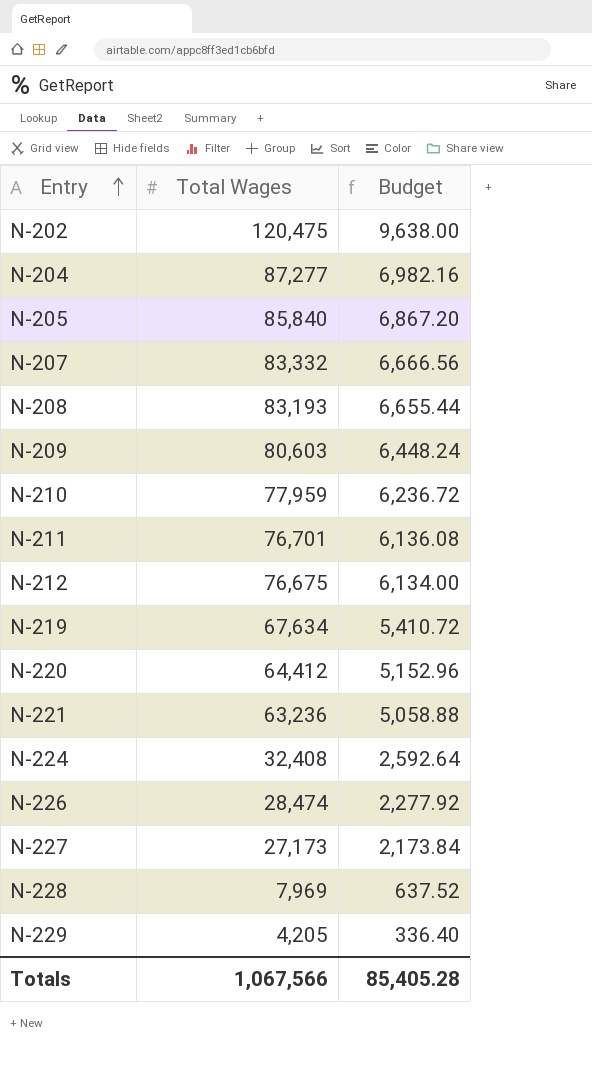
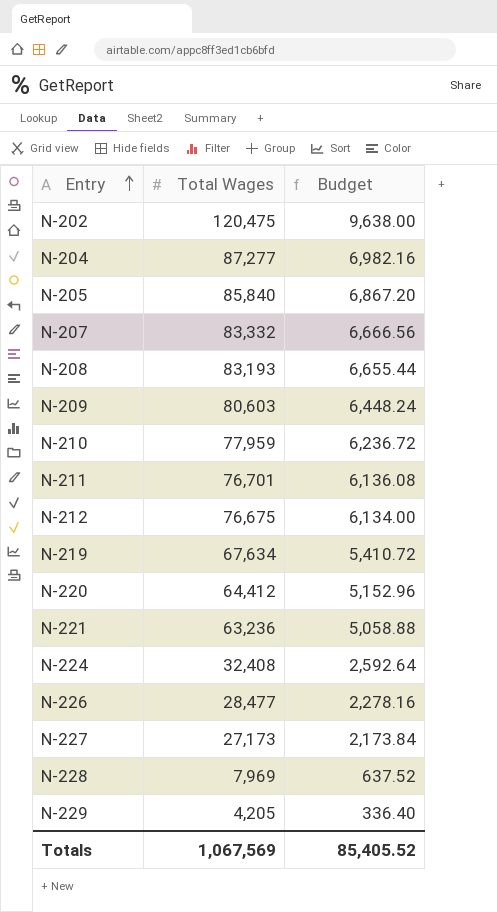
N-226 | Total Wages: 28,474 -> 28,477
N-226 | Budget: 2,277.92 -> 2,278.16
Totals | Total Wages: 1,067,566 -> 1,067,569
Totals | Budget: 85,405.28 -> 85,405.52

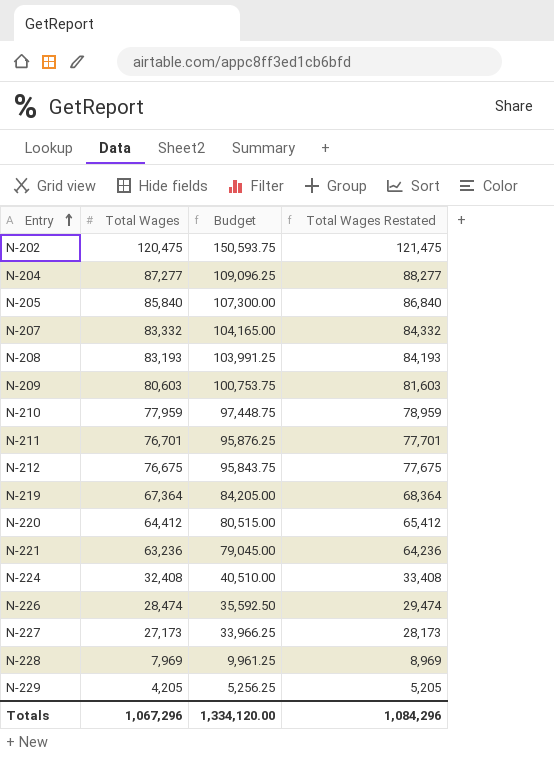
column Budget | formula: [Total Wages] * 0.08 -> [Total Wages] * 1.25
column Total Wages Restated | formula: none -> [Total Wages] + 1000
N-219 | Total Wages: 67,634 -> 67,364
N-226 | Total Wages: 28,477 -> 28,474
Totals | Total Wages: 1,067,569 -> 1,067,296
Totals | Budget: 85,405.52 -> 1,334,120.00

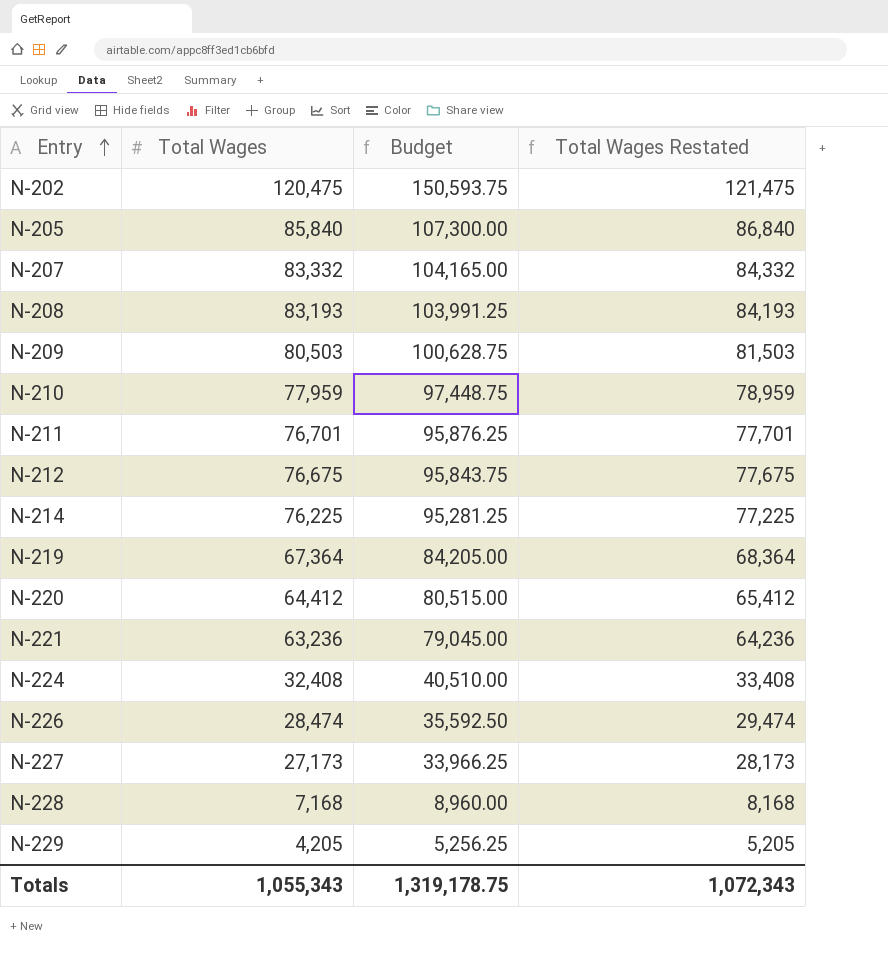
row N-204: 87,277 | 109,096.25 | 88,277 -> none
N-209 | Total Wages: 80,603 -> 80,503
N-209 | Budget: 100,753.75 -> 100,628.75
N-209 | Total Wages Restated: 81,603 -> 81,503
row N-214: none -> 76,225 | 95,281.25 | 77,225
N-228 | Total Wages: 7,969 -> 7,168
N-228 | Budget: 9,961.25 -> 8,960.00
N-228 | Total Wages Restated: 8,969 -> 8,168
Totals | Total Wages: 1,067,296 -> 1,055,343
Totals | Budget: 1,334,120.00 -> 1,319,178.75
Totals | Total Wages Restated: 1,084,296 -> 1,072,343

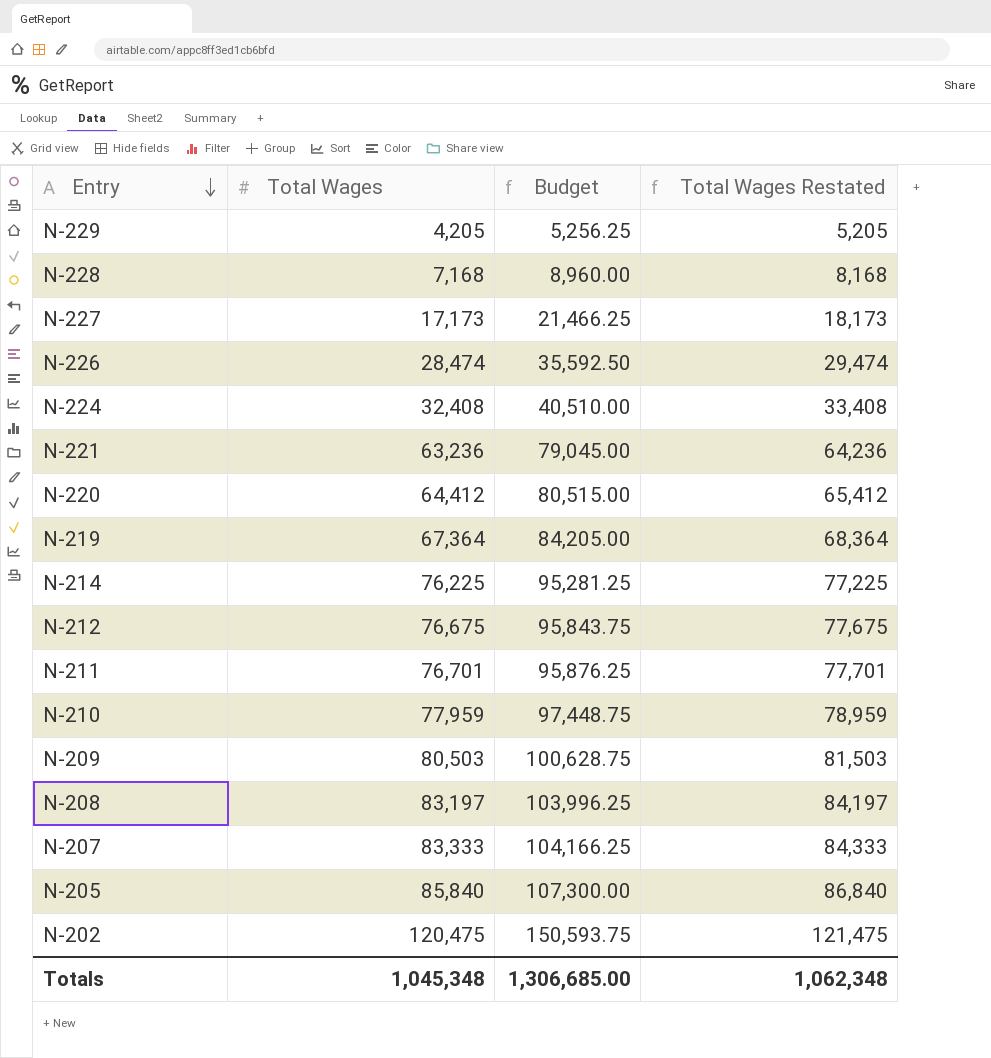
row order: Entry ascending -> Entry descending
N-227 | Total Wages: 27,173 -> 17,173
N-227 | Budget: 33,966.25 -> 21,466.25
N-227 | Total Wages Restated: 28,173 -> 18,173
N-208 | Total Wages: 83,193 -> 83,197
N-208 | Budget: 103,991.25 -> 103,996.25
N-208 | Total Wages Restated: 84,193 -> 84,197
N-207 | Total Wages: 83,332 -> 83,333
N-207 | Budget: 104,165.00 -> 104,166.25
N-207 | Total Wages Restated: 84,332 -> 84,333
Totals | Total Wages: 1,055,343 -> 1,045,348
Totals | Budget: 1,319,178.75 -> 1,306,685.00
Totals | Total Wages Restated: 1,072,343 -> 1,062,348

